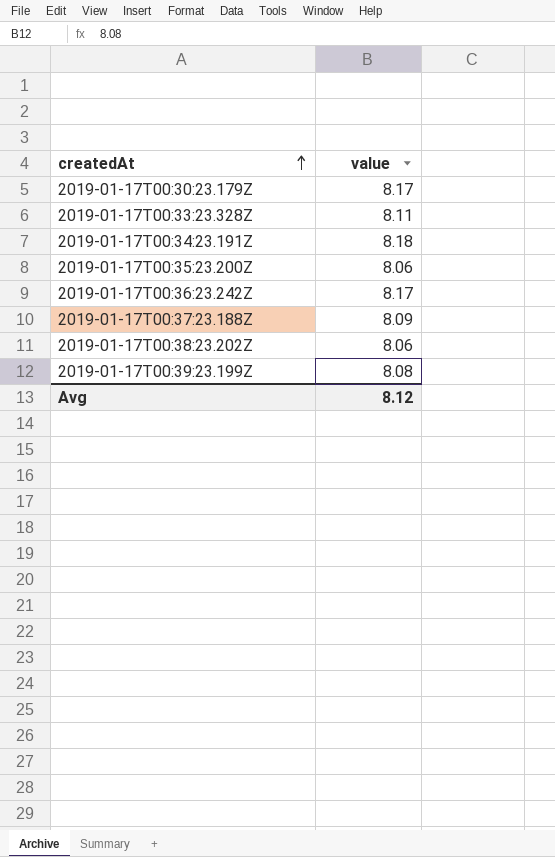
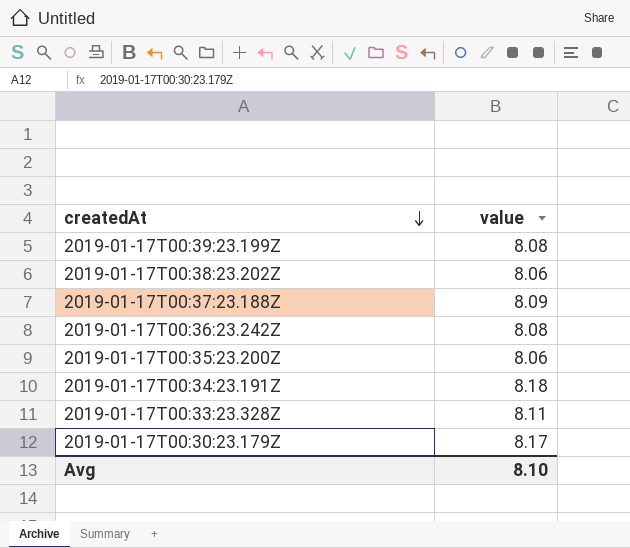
row order: createdAt ascending -> createdAt descending
2019-01-17T00:36:23.242Z | value: 8.17 -> 8.08
Avg | value: 8.12 -> 8.10

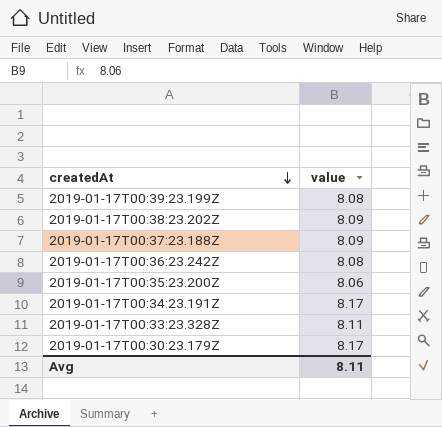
2019-01-17T00:38:23.202Z | value: 8.06 -> 8.09
2019-01-17T00:34:23.191Z | value: 8.18 -> 8.17
Avg | value: 8.10 -> 8.11

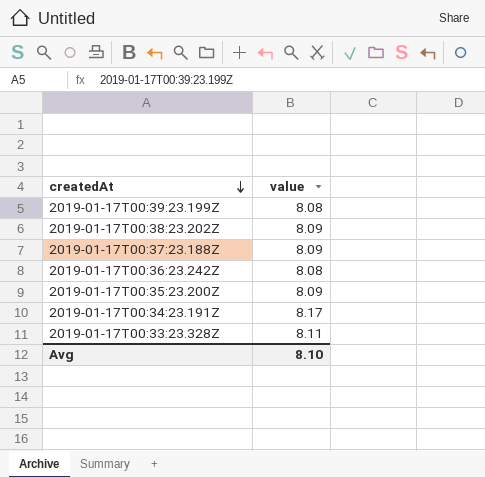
row 2019-01-17T00:30:23.179Z: 8.17 -> none
2019-01-17T00:35:23.200Z | value: 8.06 -> 8.09
Avg | value: 8.11 -> 8.10

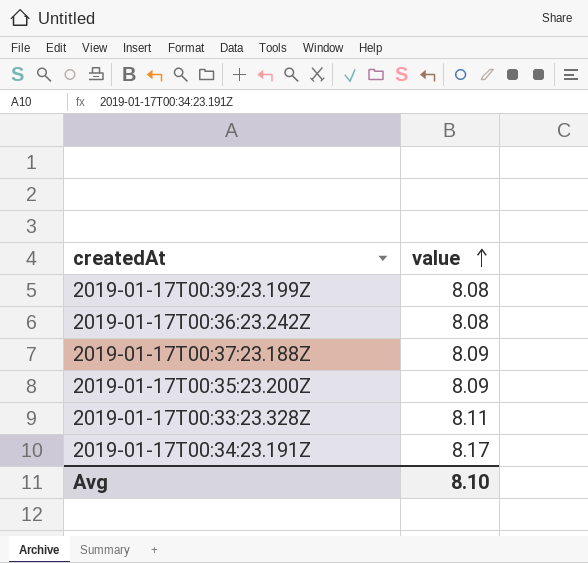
row order: createdAt descending -> value ascending
row 2019-01-17T00:38:23.202Z: 8.09 -> none

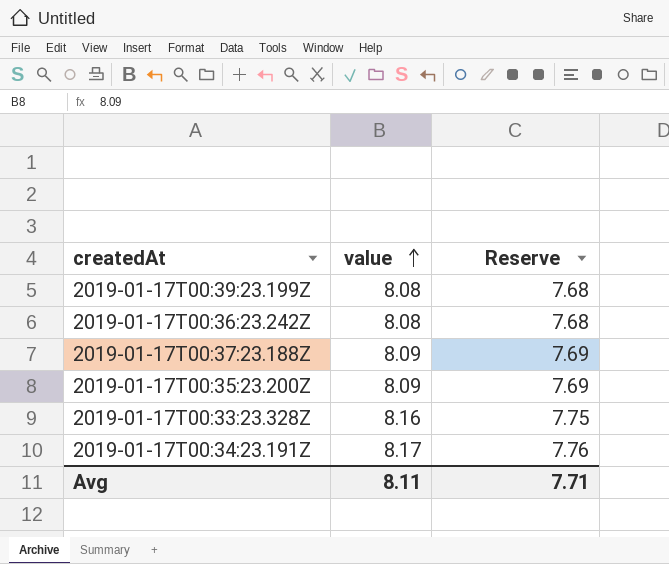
column Reserve | formula: none -> [value] * 0.95
2019-01-17T00:33:23.328Z | value: 8.11 -> 8.16
Avg | value: 8.10 -> 8.11

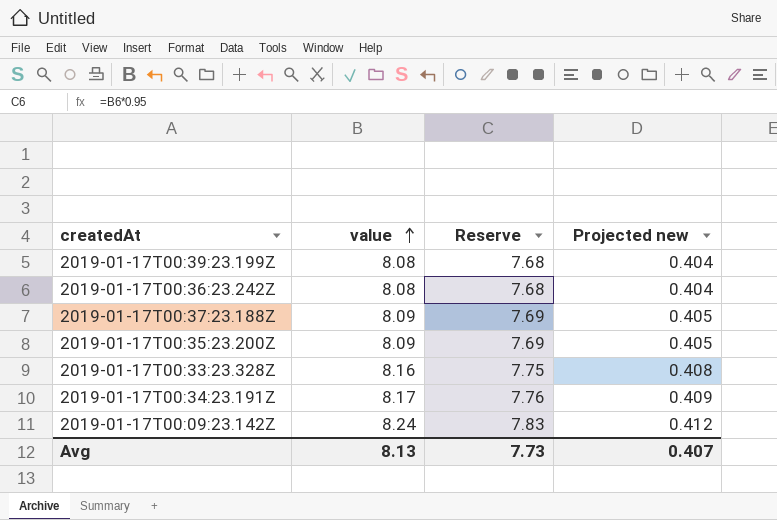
column Projected new | formula: none -> [value] * 0.05
row 2019-01-17T00:09:23.142Z: none -> 8.24 | 7.83 | 0.412
Avg | value: 8.11 -> 8.13
Avg | Reserve: 7.71 -> 7.73

